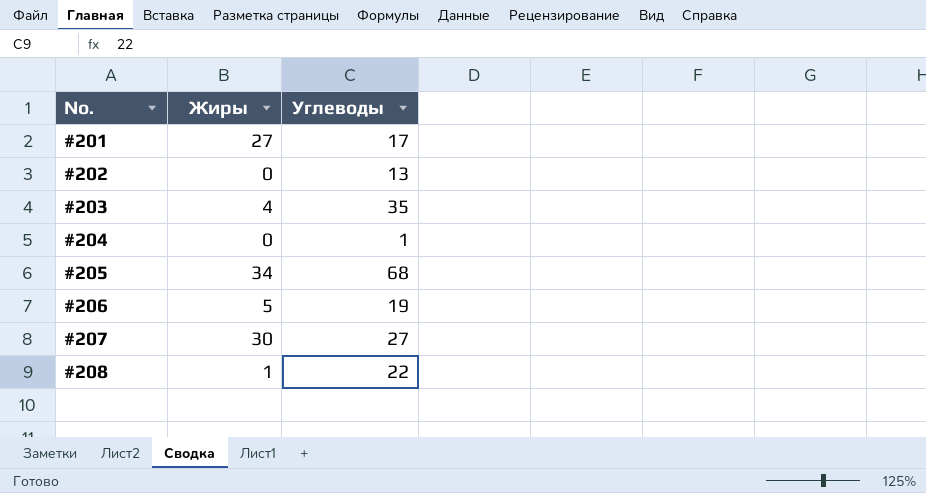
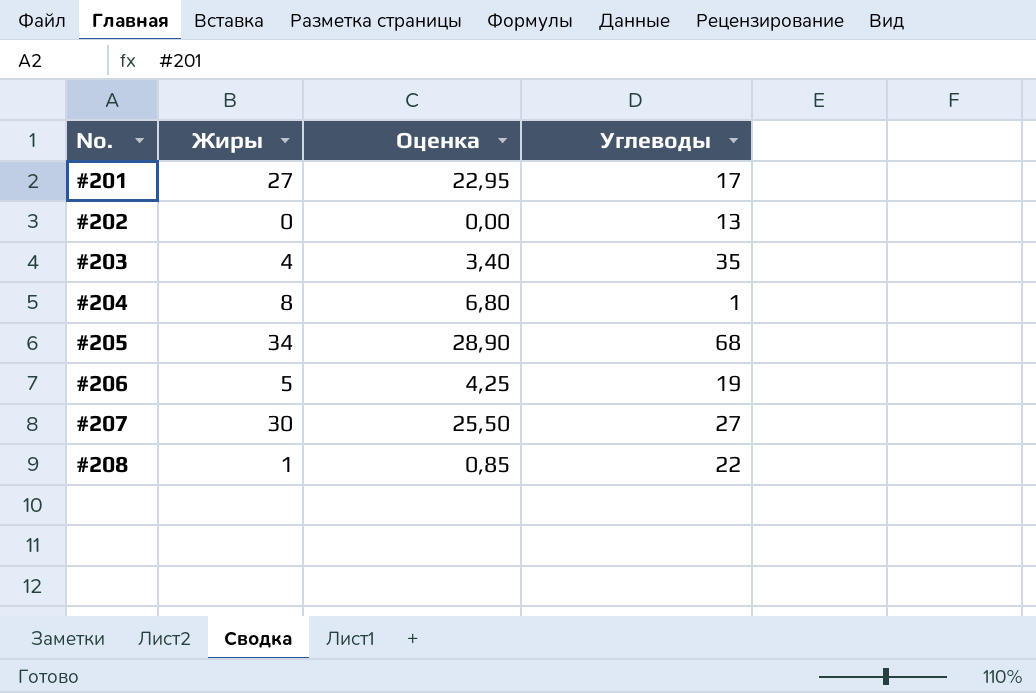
column Оценка | formula: none -> [Жиры] * 0,85
#204 | Жиры: 0 -> 8

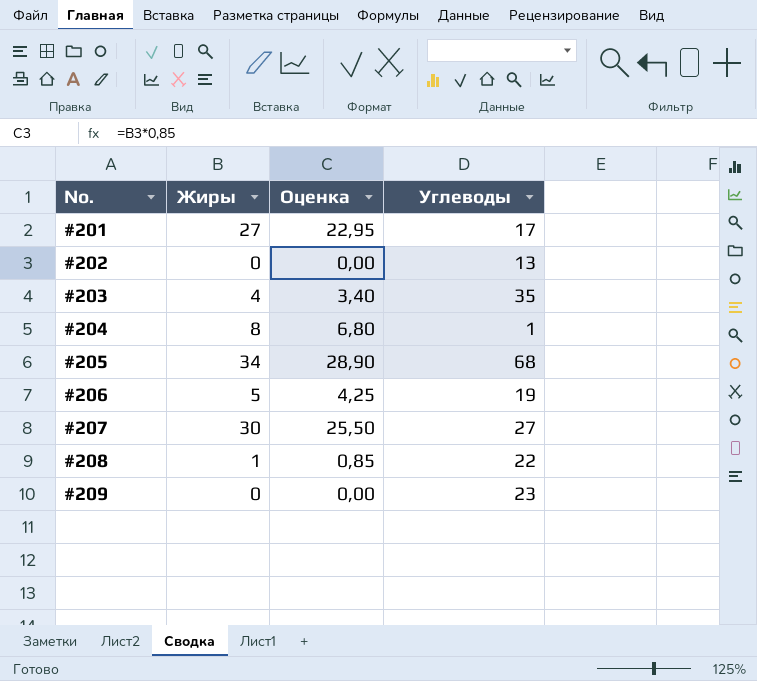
row #209: none -> 0 | 0,00 | 23

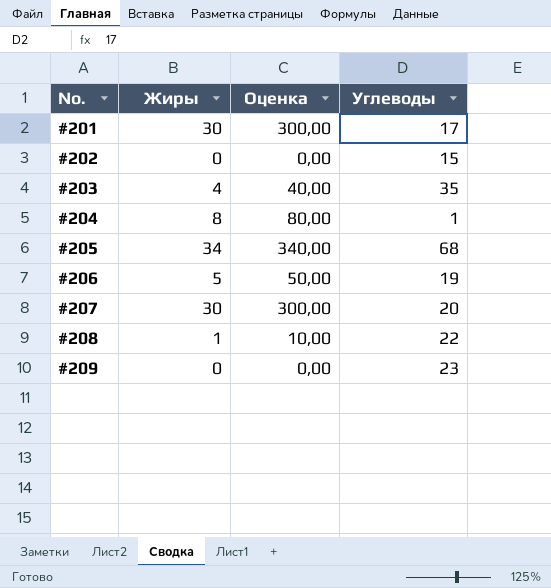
column Оценка | formula: [Жиры] * 0,85 -> [Жиры] * 10
#201 | Жиры: 27 -> 30
#202 | Углеводы: 13 -> 15
#207 | Углеводы: 27 -> 20

